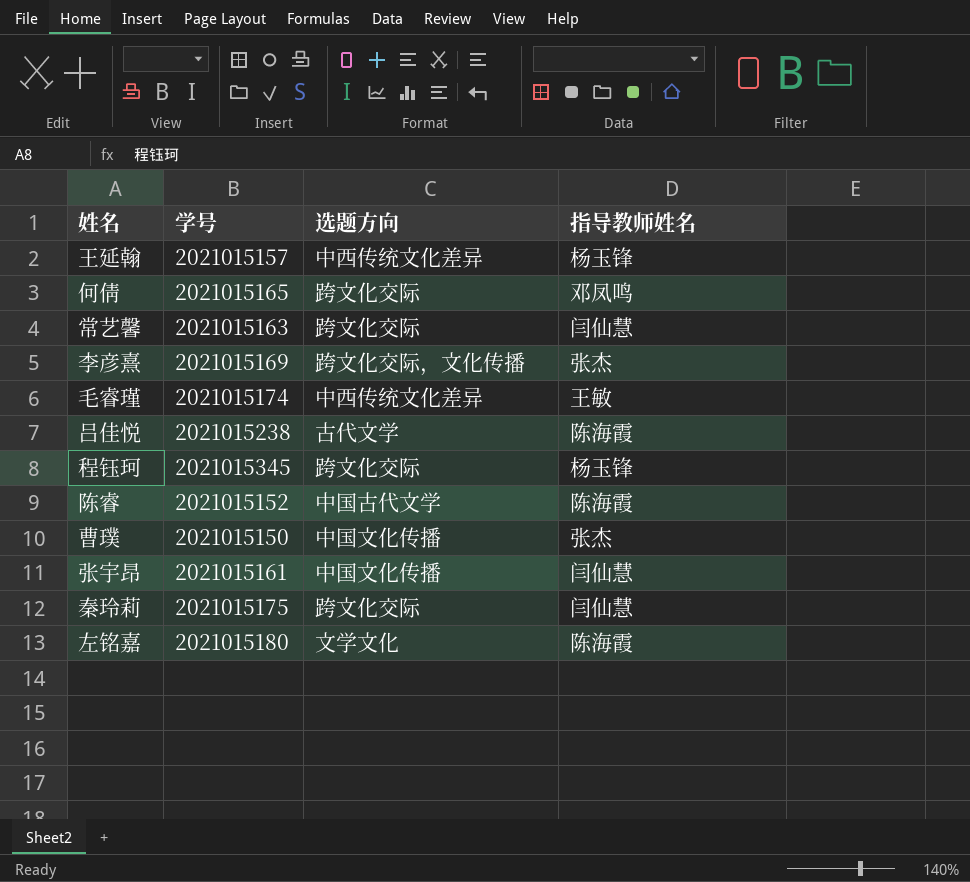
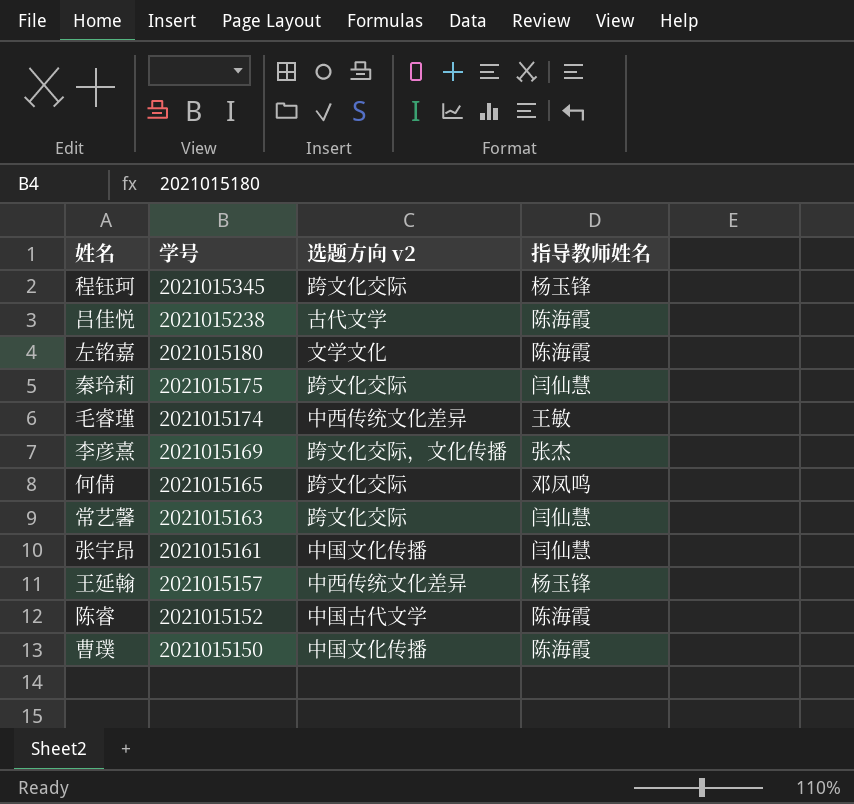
row order: none -> 学号 descending
column name: 选题方向 -> 选题方向 v2
曹璞 | 指导教师姓名: 张杰 -> 陈海霞

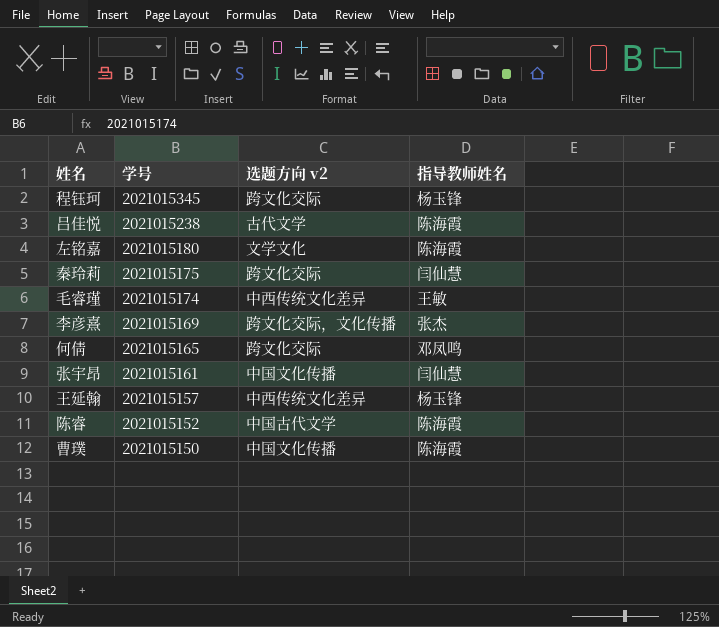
row 常艺馨: 2021015163 | 跨文化交际 | 闫仙慧 -> none

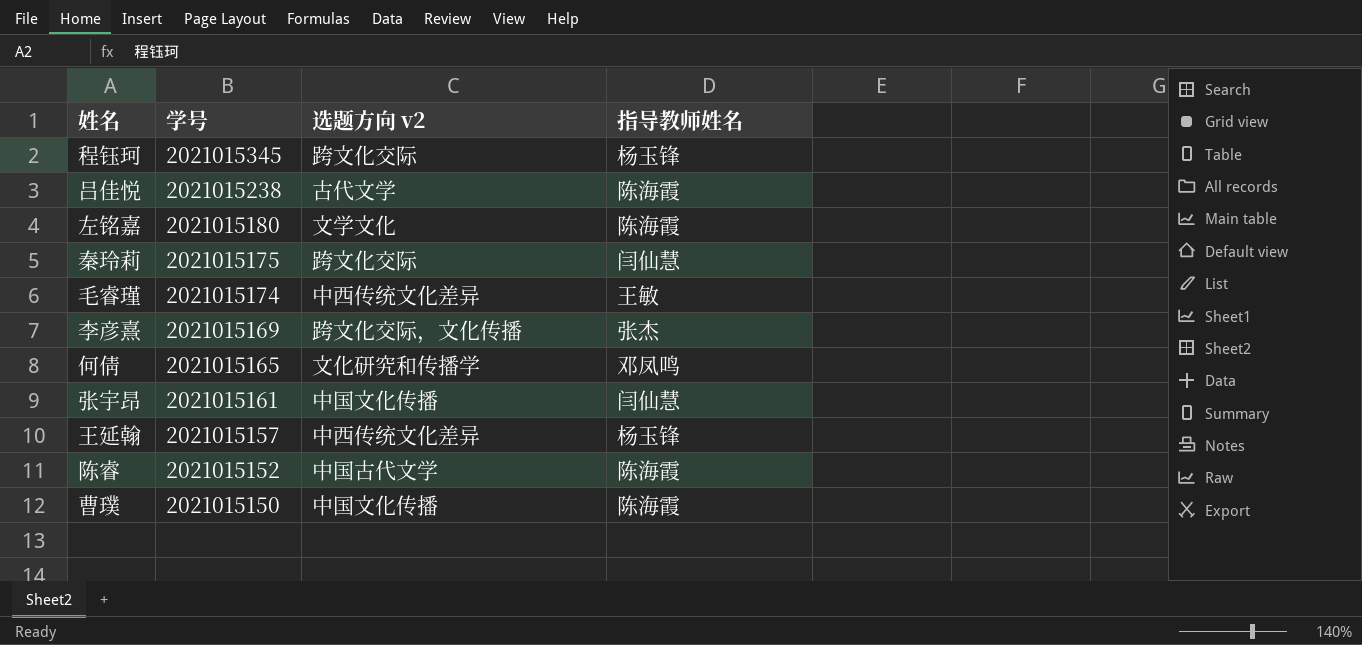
何倩 | 选题方向 v2: 跨文化交际 -> 文化研究和传播学

